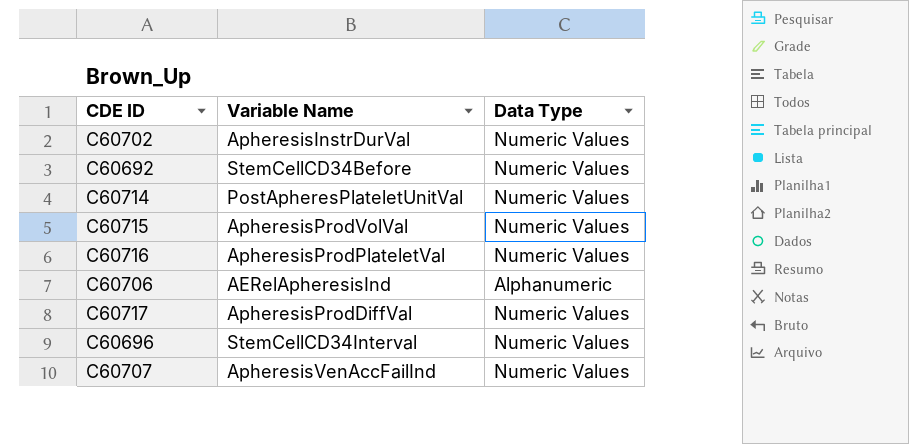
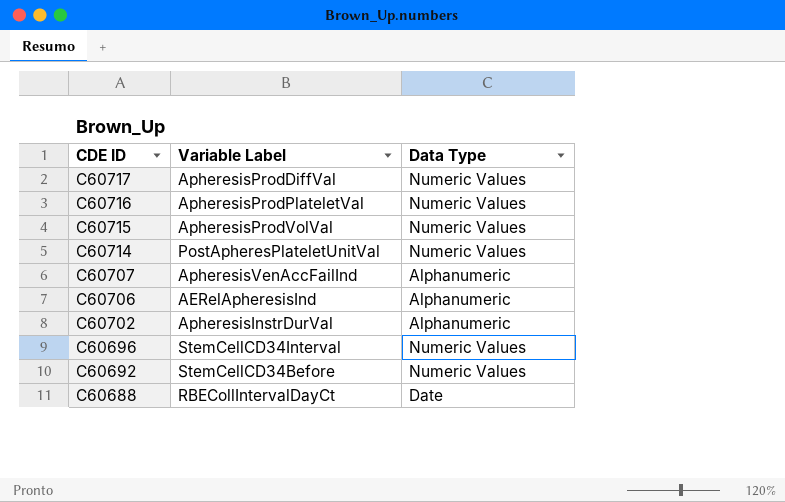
row order: none -> CDE ID descending
column name: Variable Name -> Variable Label
C60707 | Data Type: Numeric Values -> Alphanumeric
C60702 | Data Type: Numeric Values -> Alphanumeric
row C60688: none -> RBECollIntervalDayCt | Date

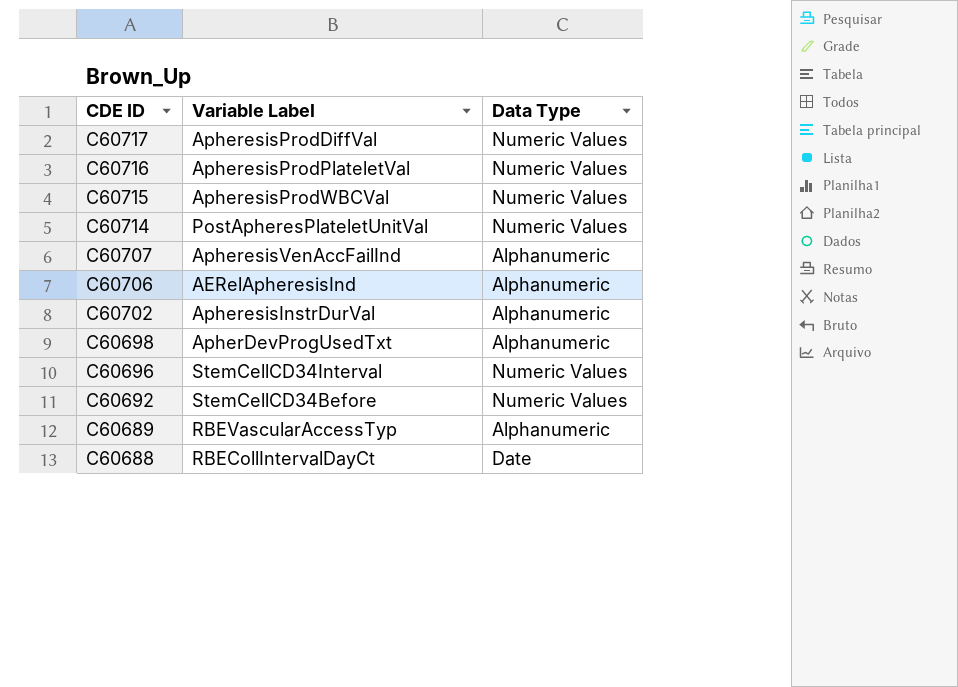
C60715 | Variable Label: ApheresisProdVolVal -> ApheresisProdWBCVal
row C60698: none -> ApherDevProgUsedTxt | Alphanumeric
row C60689: none -> RBEVascularAccessTyp | Alphanumeric

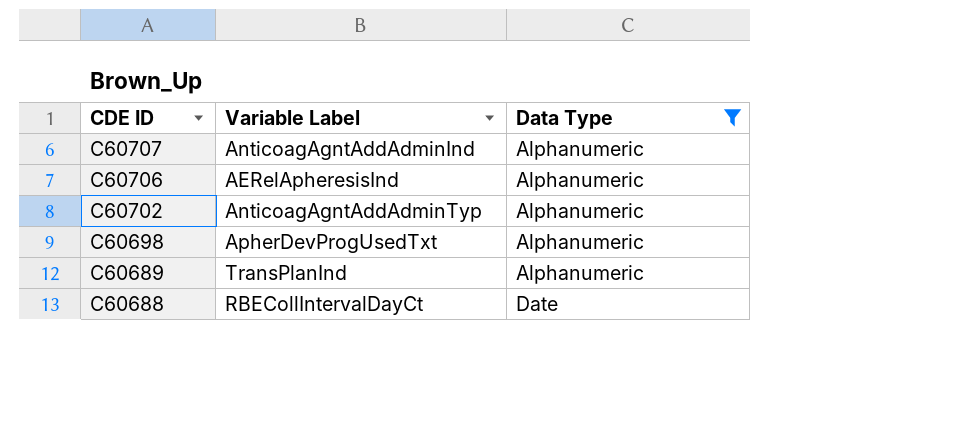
filter: none -> Data Type != Numeric Values
C60707 | Variable Label: ApheresisVenAccFailInd -> AnticoagAgntAddAdminInd
C60702 | Variable Label: ApheresisInstrDurVal -> AnticoagAgntAddAdminTyp
C60689 | Variable Label: RBEVascularAccessTyp -> TransPlanInd

